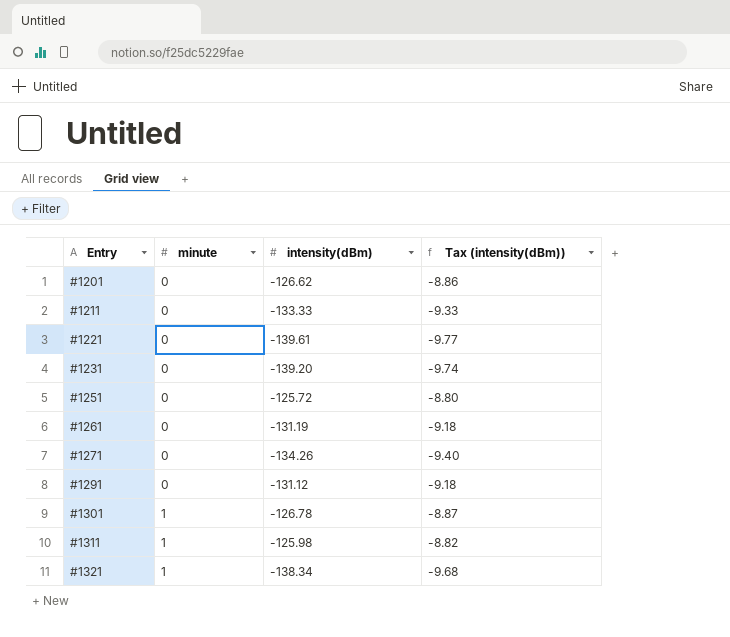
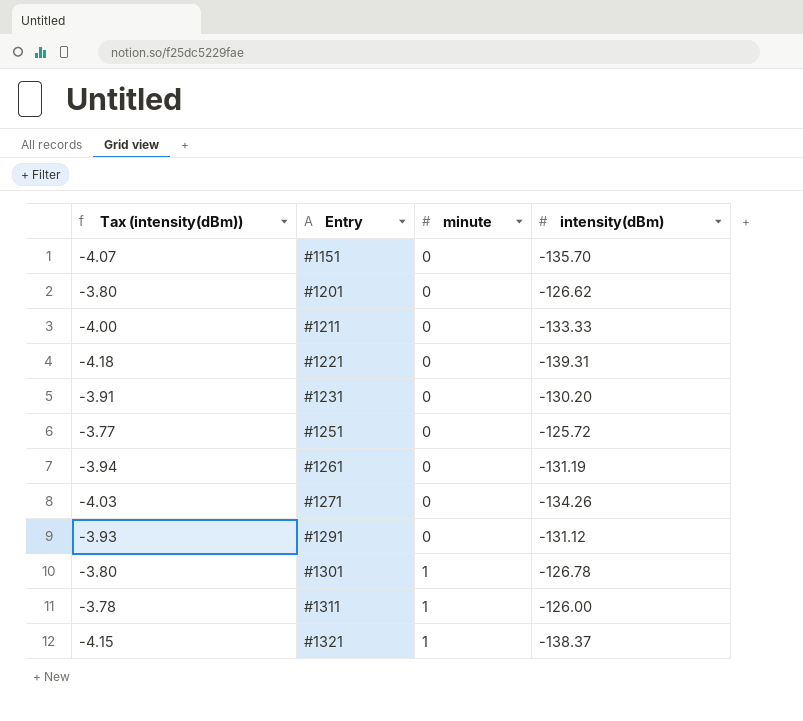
column Tax (intensity(dBm)) | formula: [intensity(dBm)] * 0.07 -> [intensity(dBm)] * 0.03
column Tax (intensity(dBm)) | position: 4 -> 1
row #1151: none -> -4.07 | 0 | -135.70
#1221 | intensity(dBm): -139.61 -> -139.31
#1231 | intensity(dBm): -139.20 -> -130.20
#1311 | intensity(dBm): -125.98 -> -126.00
#1321 | intensity(dBm): -138.34 -> -138.37

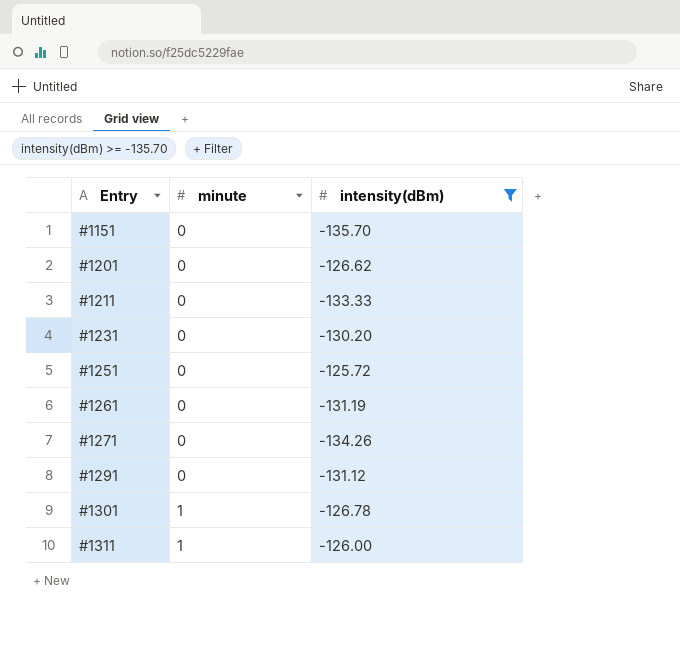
filter: none -> intensity(dBm) >= -135.70
column Tax (intensity(dBm)) | formula: [intensity(dBm)] * 0.03 -> none

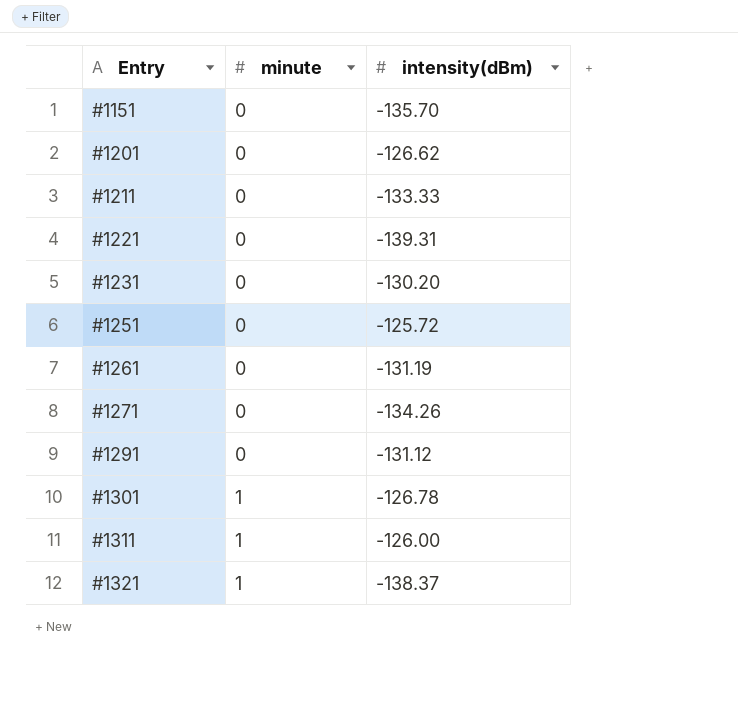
filter: intensity(dBm) >= -135.70 -> none

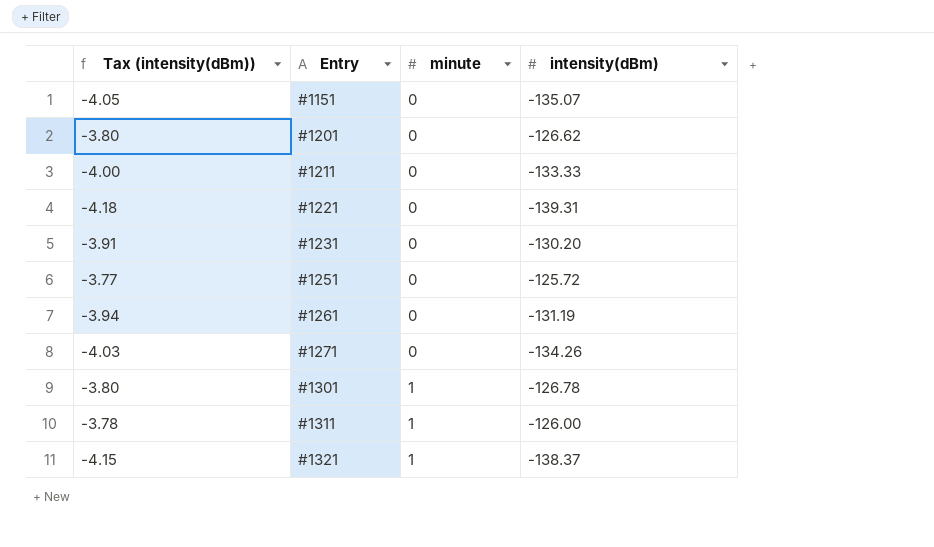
column Tax (intensity(dBm)) | formula: none -> [intensity(dBm)] * 0.03
row #1291: 0 | -131.12 -> none
#1151 | intensity(dBm): -135.70 -> -135.07

